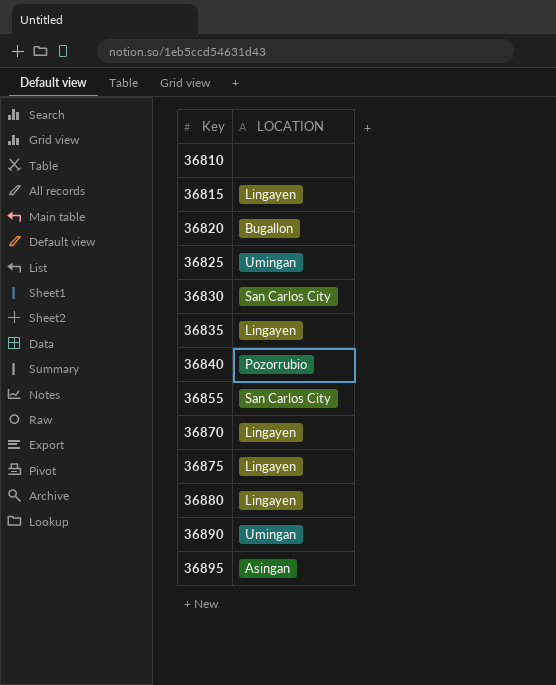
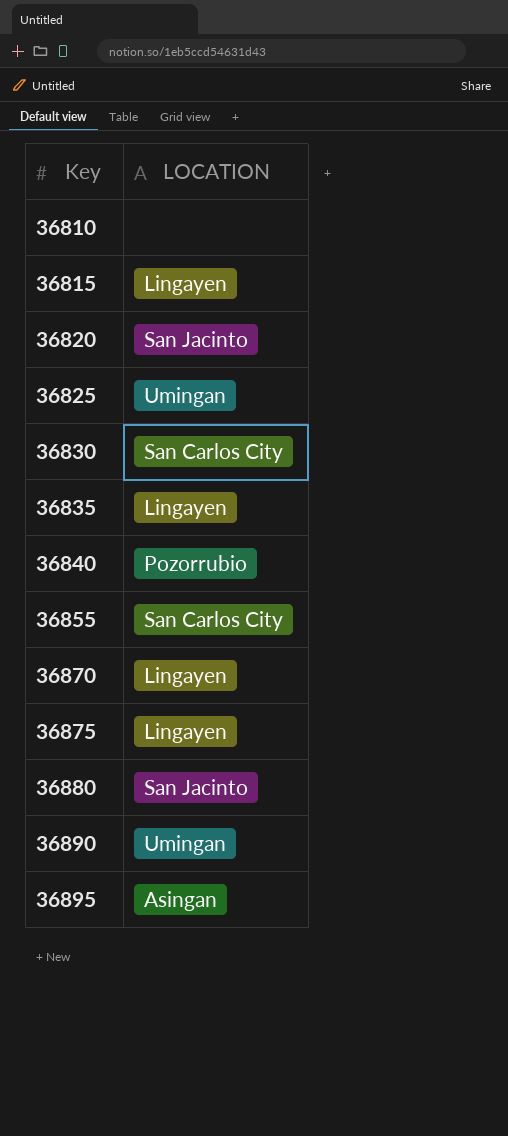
36820 | LOCATION: Bugallon -> San Jacinto
36880 | LOCATION: Lingayen -> San Jacinto

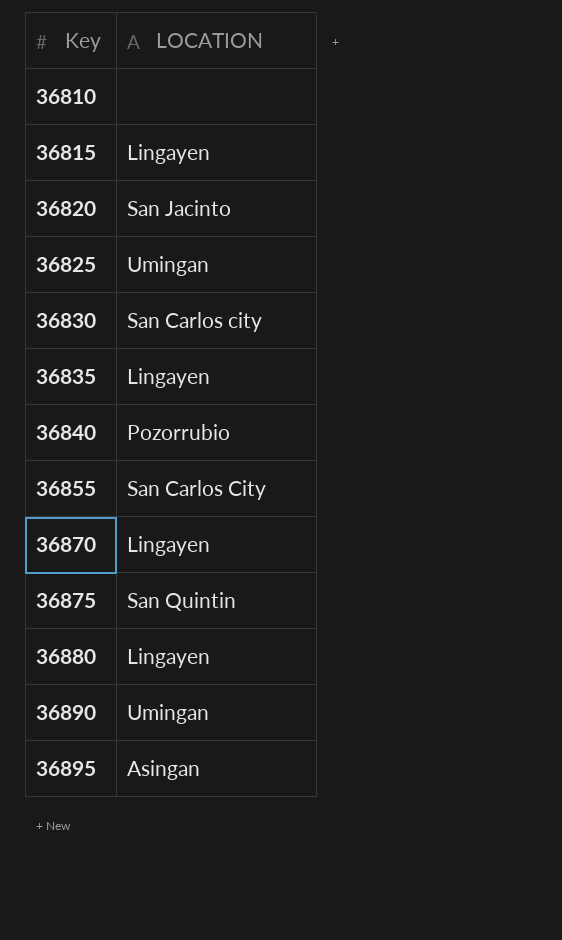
36830 | LOCATION: San Carlos City -> San Carlos city
36875 | LOCATION: Lingayen -> San Quintin
36880 | LOCATION: San Jacinto -> Lingayen

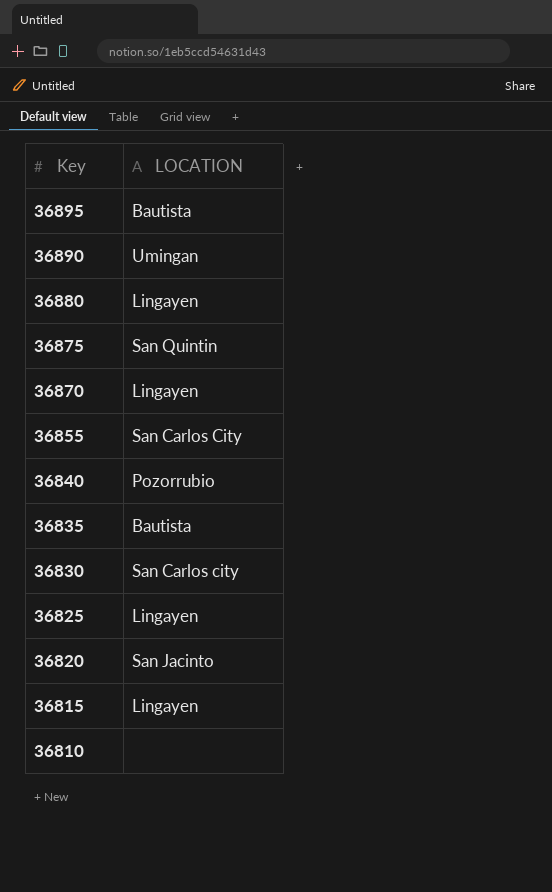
row order: Key ascending -> Key descending
36895 | LOCATION: Asingan -> Bautista
36835 | LOCATION: Lingayen -> Bautista
36825 | LOCATION: Umingan -> Lingayen

